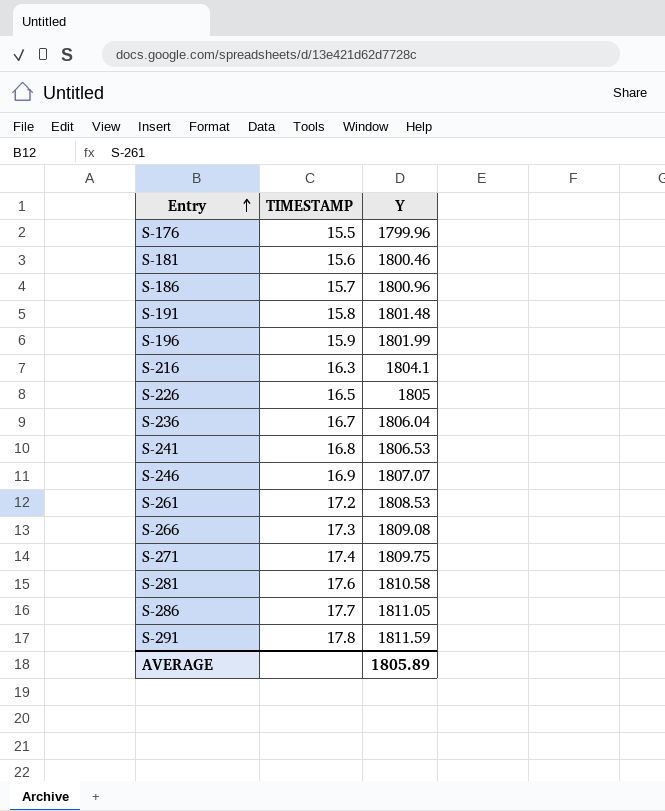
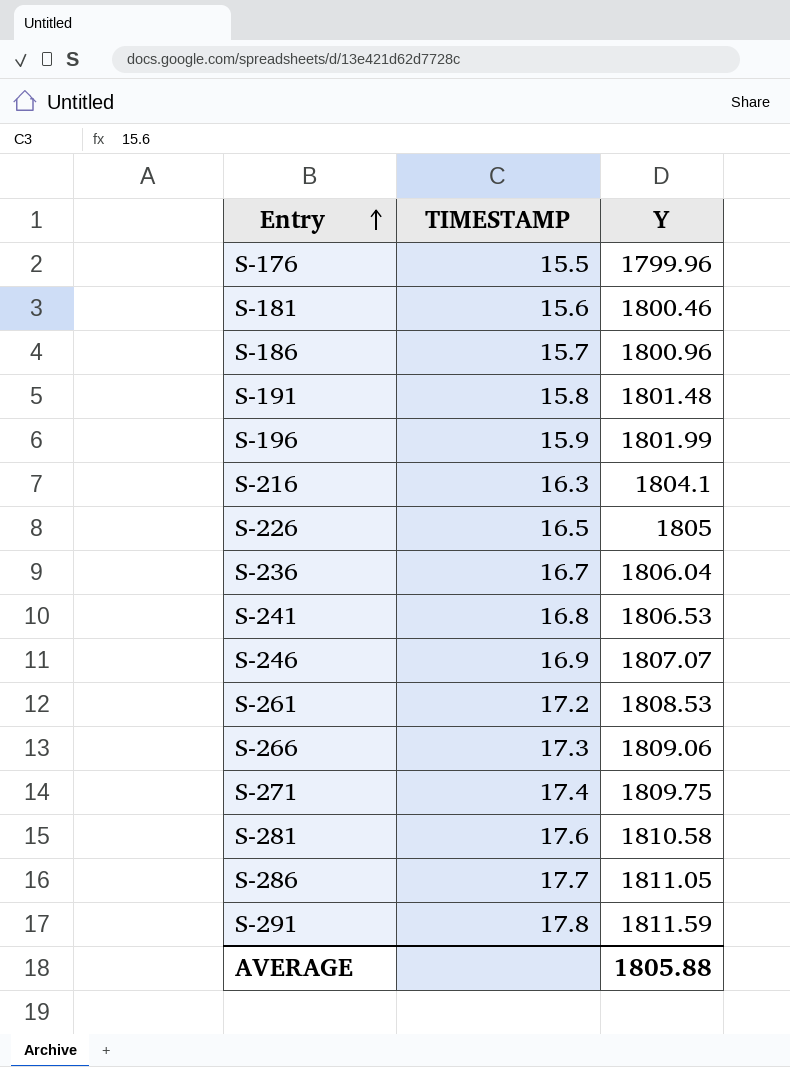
S-266 | Y: 1809.08 -> 1809.06
AVERAGE | Y: 1805.89 -> 1805.88

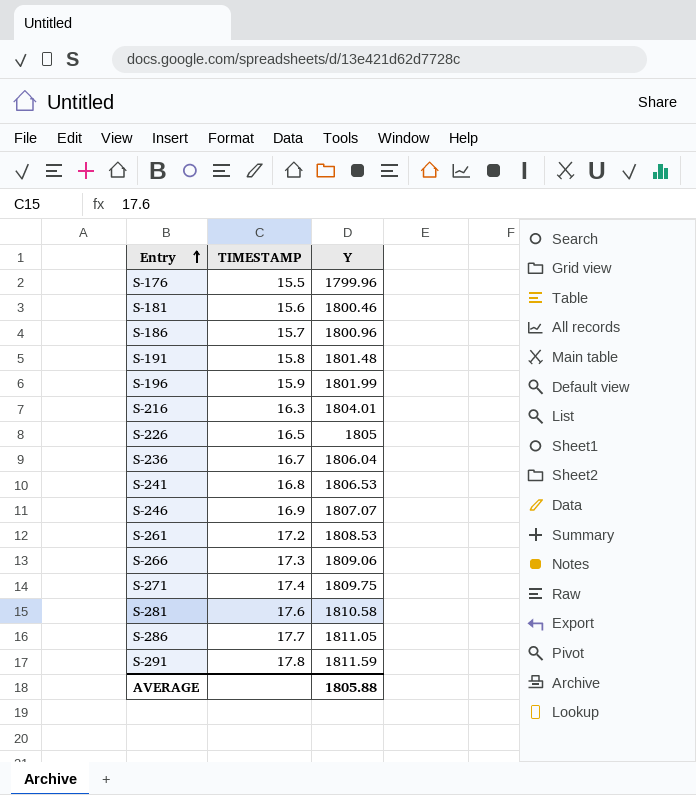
S-216 | Y: 1804.1 -> 1804.01

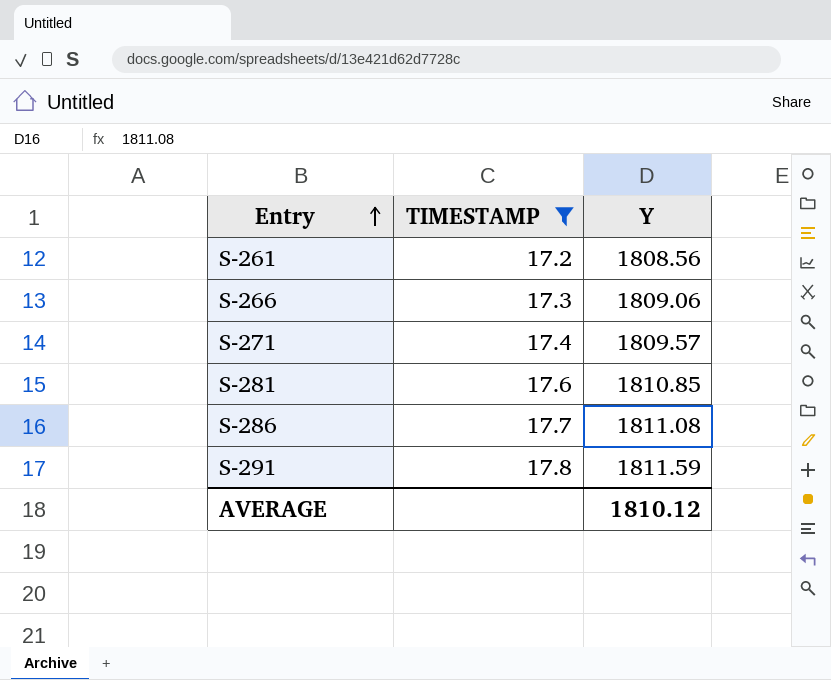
filter: none -> TIMESTAMP >= 17.2
S-261 | Y: 1808.53 -> 1808.56
S-271 | Y: 1809.75 -> 1809.57
S-281 | Y: 1810.58 -> 1810.85
S-286 | Y: 1811.05 -> 1811.08
AVERAGE | Y: 1805.88 -> 1810.12

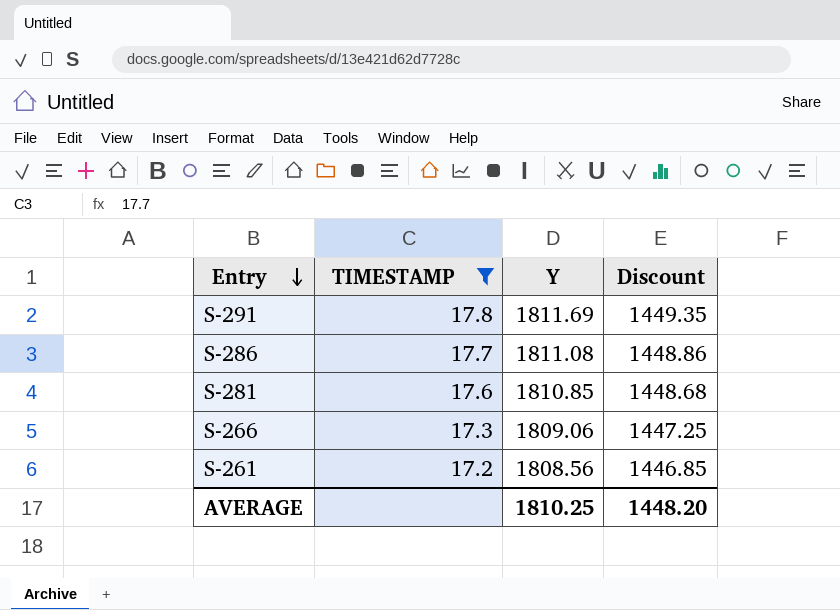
row order: Entry ascending -> Entry descending
column Discount | formula: none -> [Y] * 0.8
row S-271: 17.4 | 1809.57 -> none
S-291 | Y: 1811.59 -> 1811.69
AVERAGE | Y: 1810.12 -> 1810.25

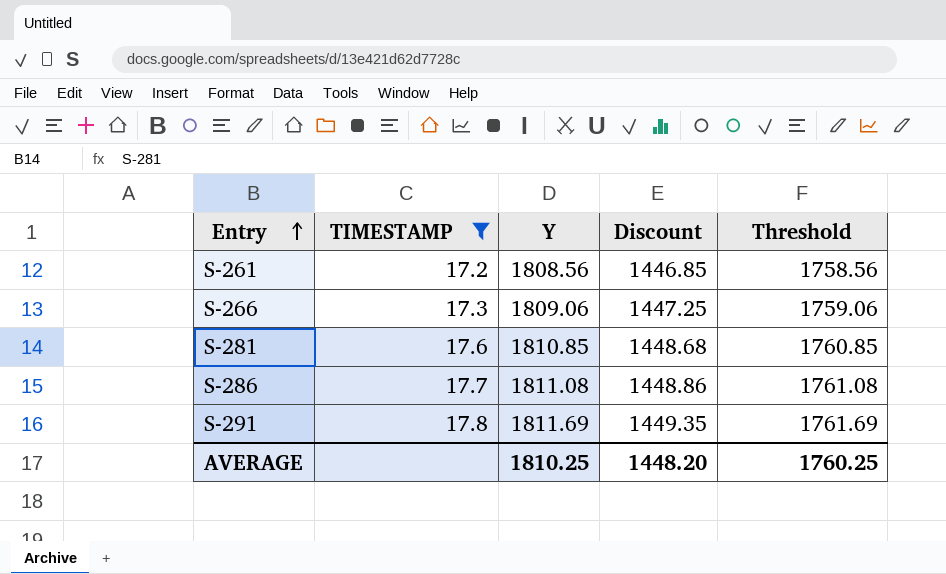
row order: Entry descending -> Entry ascending
column Threshold | formula: none -> [Y] - 50

